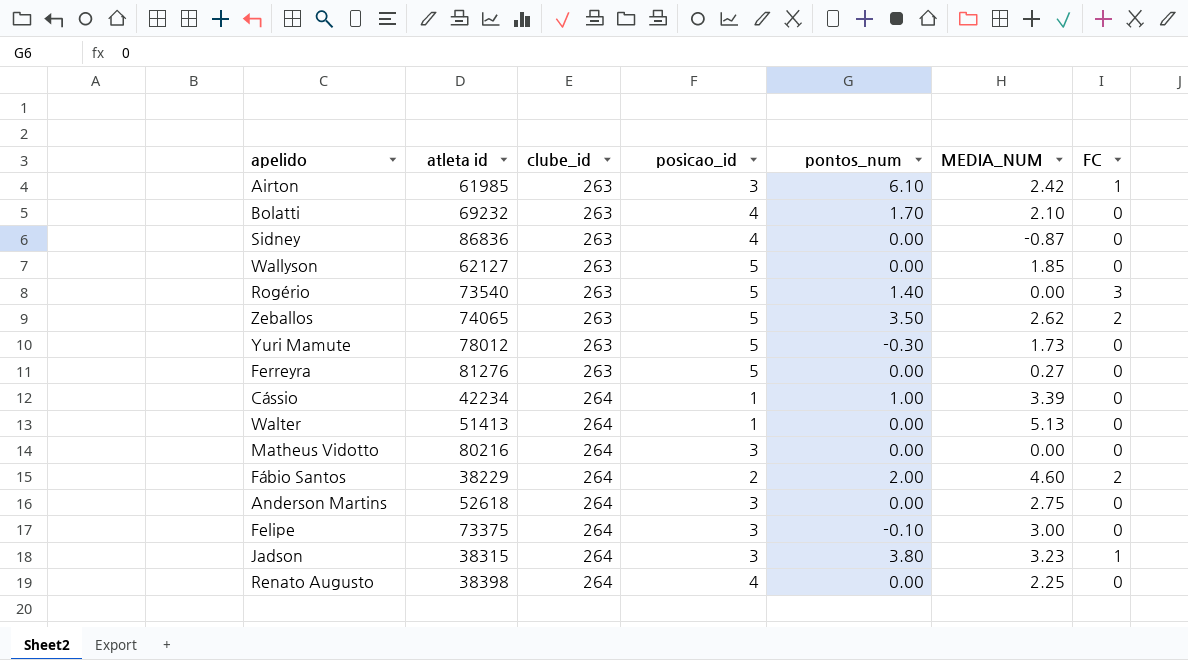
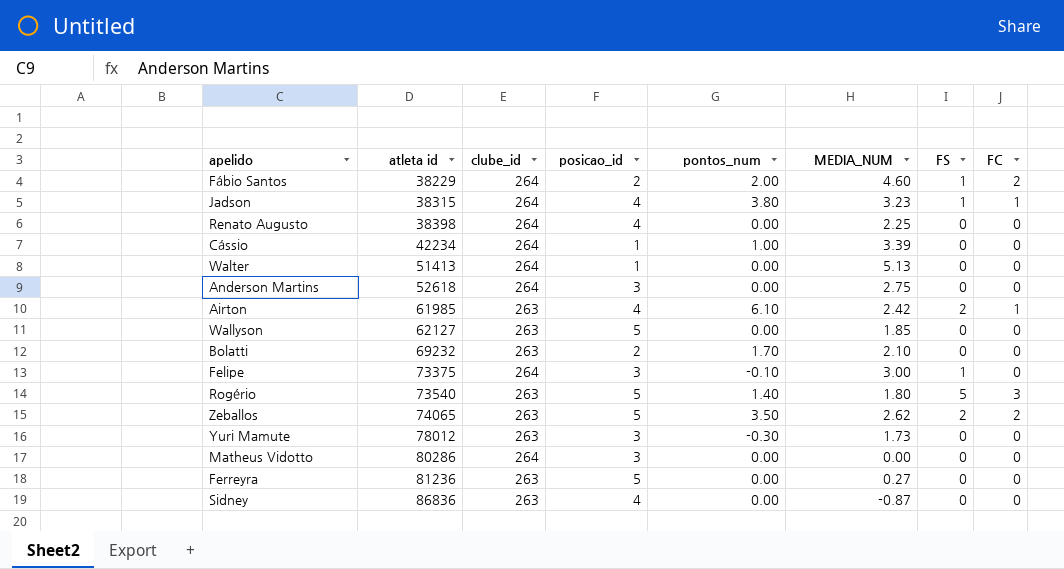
row order: clube_id ascending -> atleta id ascending
column FS | position: none -> 7
Jadson | posicao_id: 3 -> 4
Airton | posicao_id: 3 -> 4
Bolatti | posicao_id: 4 -> 2
Rogério | MEDIA_NUM: 0.00 -> 1.80
Yuri Mamute | posicao_id: 5 -> 3
Matheus Vidotto | atleta id: 80216 -> 80286
Ferreyra | atleta id: 81276 -> 81236

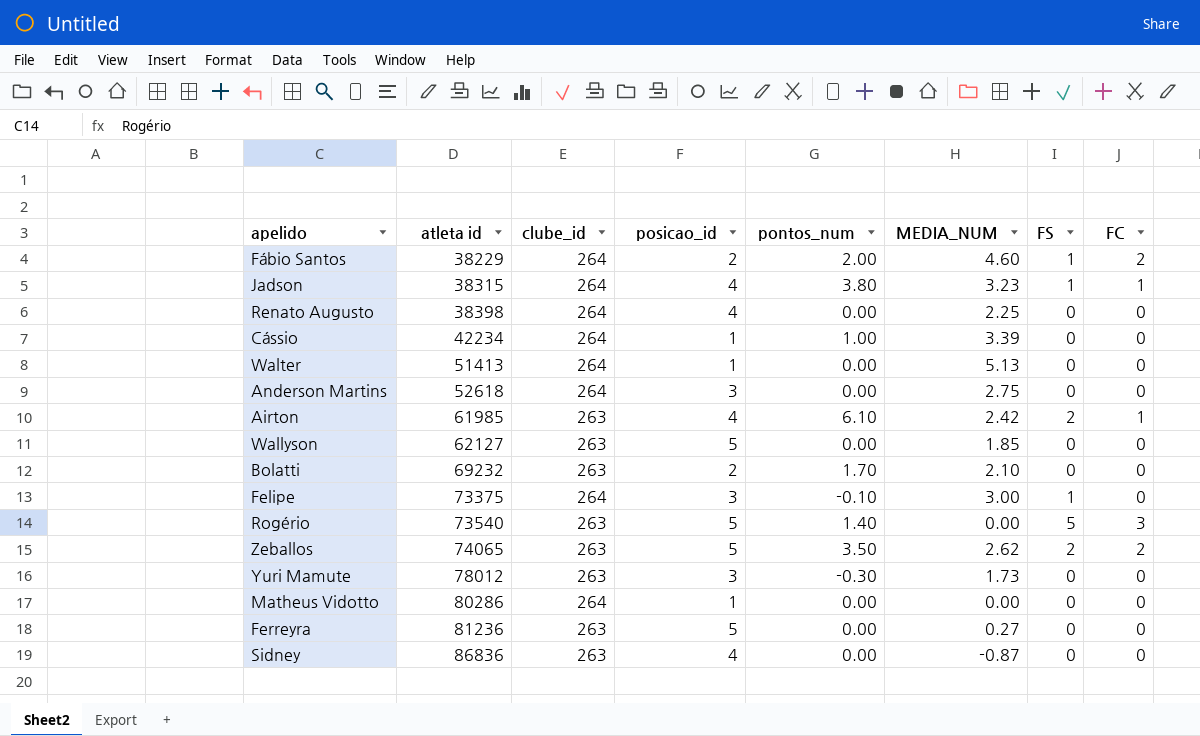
Rogério | MEDIA_NUM: 1.80 -> 0.00
Matheus Vidotto | posicao_id: 3 -> 1

